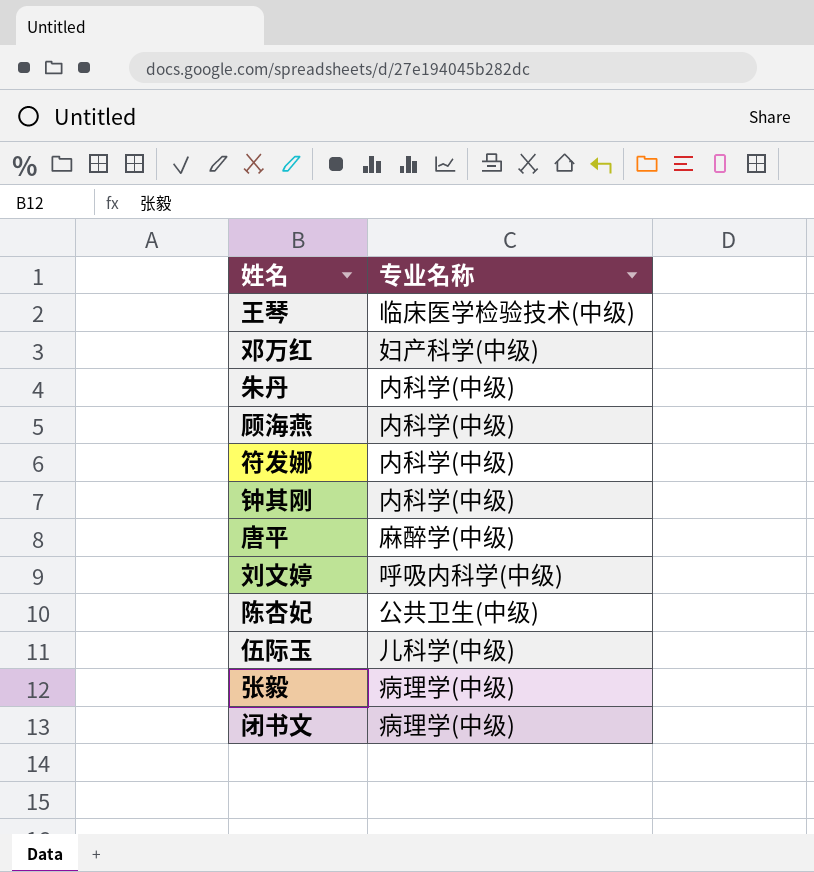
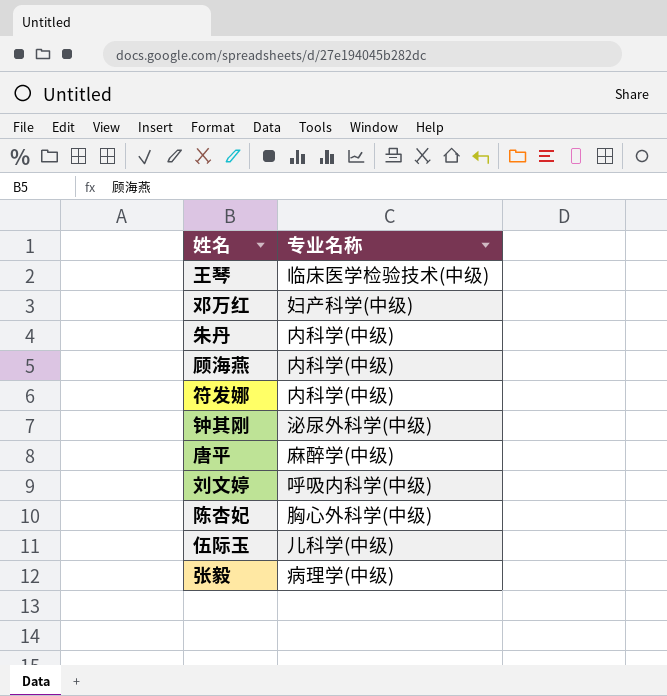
row 闭书文: 病理学(中级) -> none
钟其刚 | 专业名称: 内科学(中级) -> 泌尿外科学(中级)
陈杏妃 | 专业名称: 公共卫生(中级) -> 胸心外科学(中级)

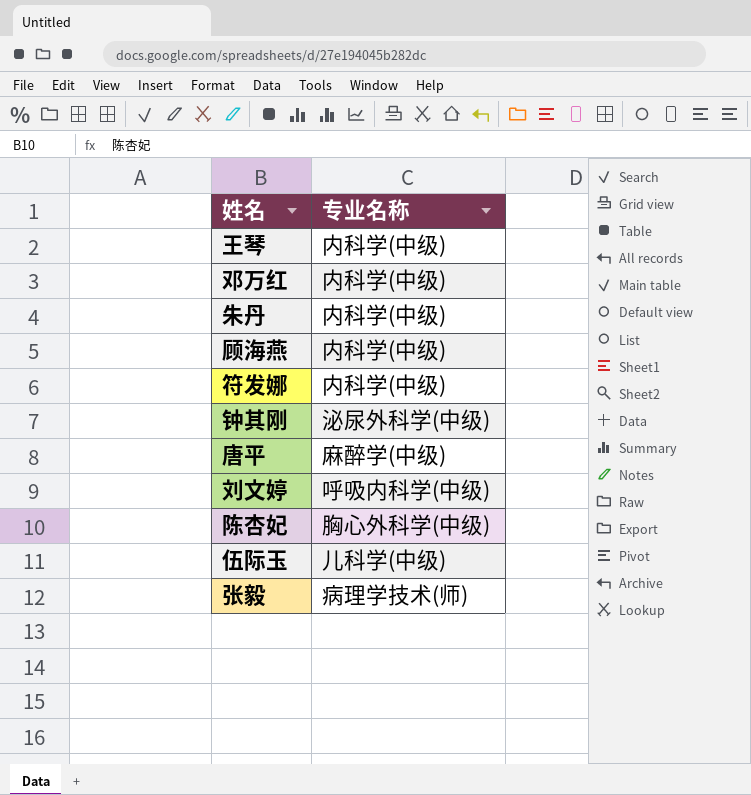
王琴 | 专业名称: 临床医学检验技术(中级) -> 内科学(中级)
邓万红 | 专业名称: 妇产科学(中级) -> 内科学(中级)
张毅 | 专业名称: 病理学(中级) -> 病理学技术(师)

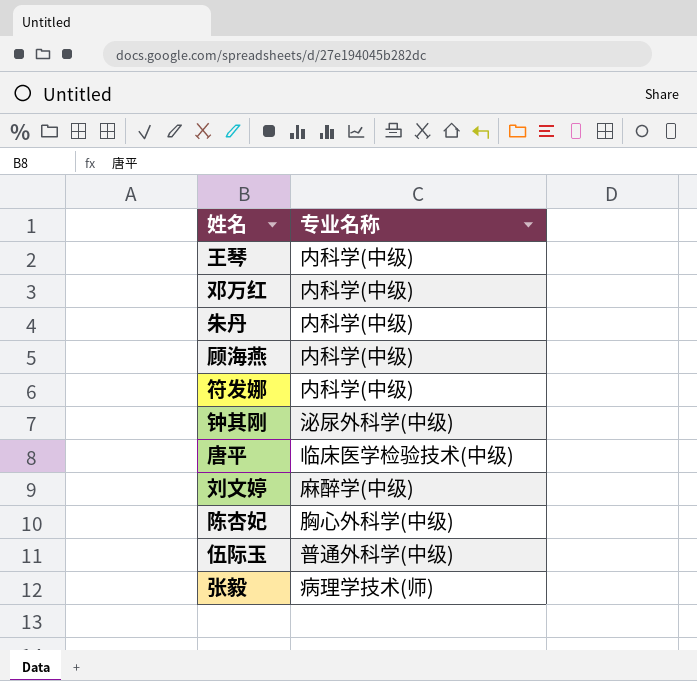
唐平 | 专业名称: 麻醉学(中级) -> 临床医学检验技术(中级)
刘文婷 | 专业名称: 呼吸内科学(中级) -> 麻醉学(中级)
伍际玉 | 专业名称: 儿科学(中级) -> 普通外科学(中级)

